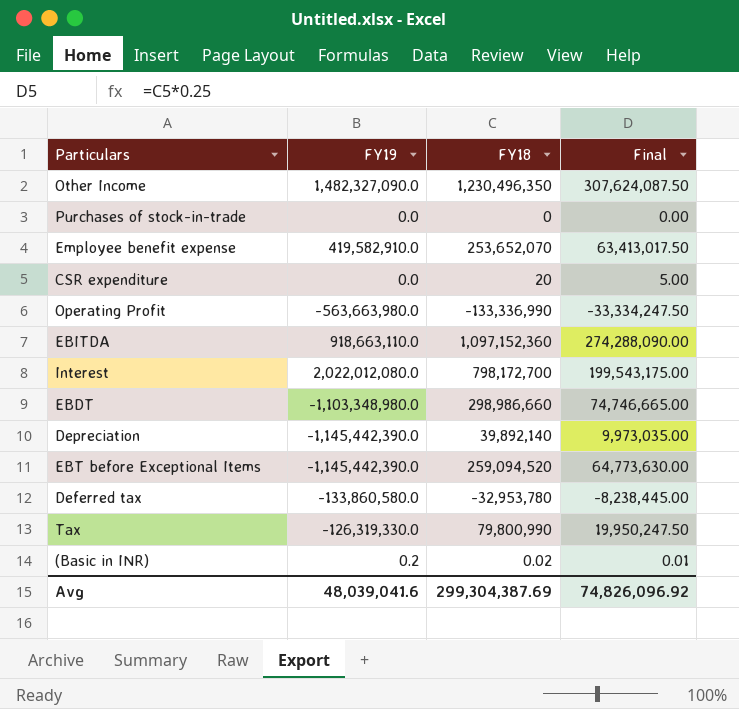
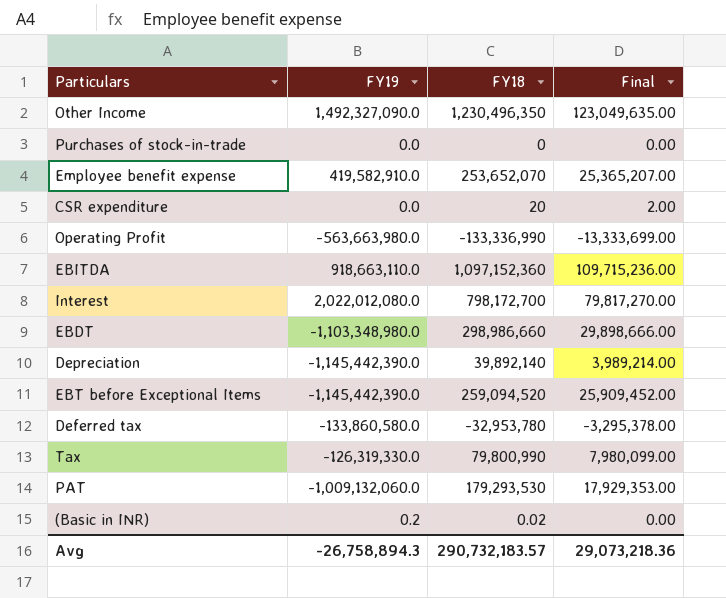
column Final | formula: [FY18] * 0.25 -> [FY18] * 0.1
Other Income | FY19: 1,482,327,090.0 -> 1,492,327,090.0
row PAT: none -> -1,009,132,060.0 | 179,293,530 | 17,929,353.00
Avg | FY19: 48,039,041.6 -> -26,758,894.3
Avg | FY18: 299,304,387.69 -> 290,732,183.57
Avg | Final: 74,826,096.92 -> 29,073,218.36

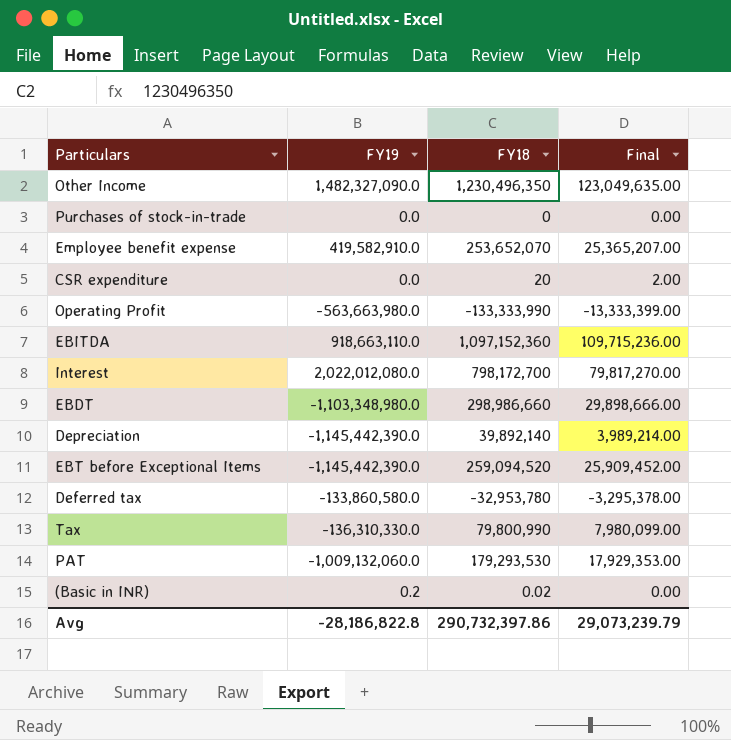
Other Income | FY19: 1,492,327,090.0 -> 1,482,327,090.0
Operating Profit | FY18: -133,336,990 -> -133,333,990
Operating Profit | Final: -13,333,699.00 -> -13,333,399.00
Tax | FY19: -126,319,330.0 -> -136,310,330.0
Avg | FY19: -26,758,894.3 -> -28,186,822.8
Avg | FY18: 290,732,183.57 -> 290,732,397.86
Avg | Final: 29,073,218.36 -> 29,073,239.79

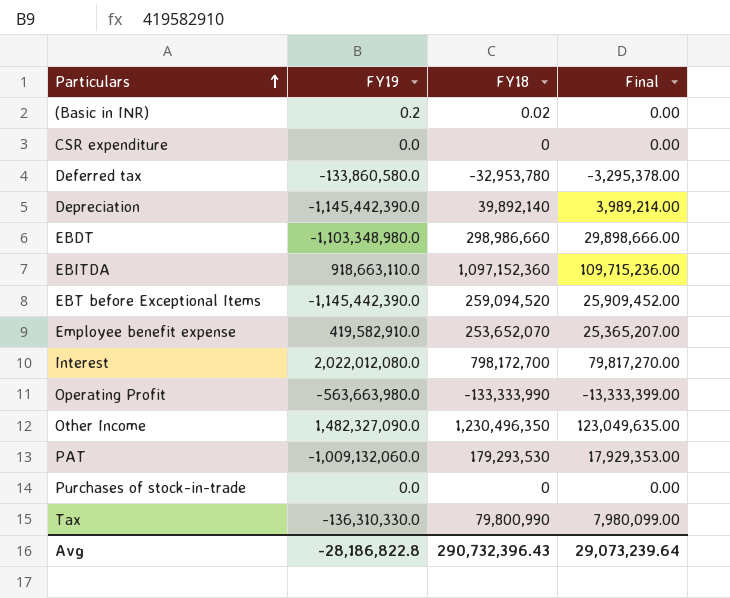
row order: none -> Particulars ascending
CSR expenditure | FY18: 20 -> 0
CSR expenditure | Final: 2.00 -> 0.00
Avg | FY18: 290,732,397.86 -> 290,732,396.43
Avg | Final: 29,073,239.79 -> 29,073,239.64

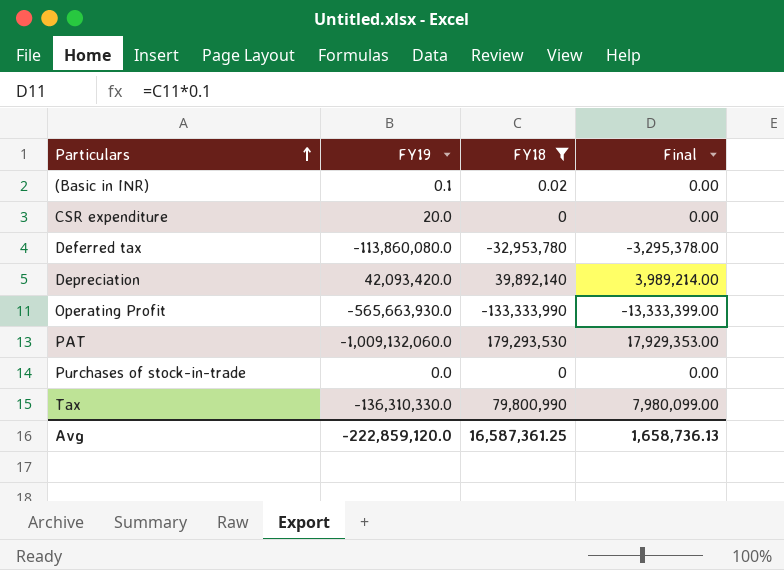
filter: none -> FY18 <= 179,293,530
(Basic in INR) | FY19: 0.2 -> 0.1
CSR expenditure | FY19: 0.0 -> 20.0
Deferred tax | FY19: -133,860,580.0 -> -113,860,080.0
Depreciation | FY19: -1,145,442,390.0 -> 42,093,420.0
Operating Profit | FY19: -563,663,980.0 -> -565,663,930.0
Avg | FY19: -28,186,822.8 -> -222,859,120.0
Avg | FY18: 290,732,396.43 -> 16,587,361.25
Avg | Final: 29,073,239.64 -> 1,658,736.13

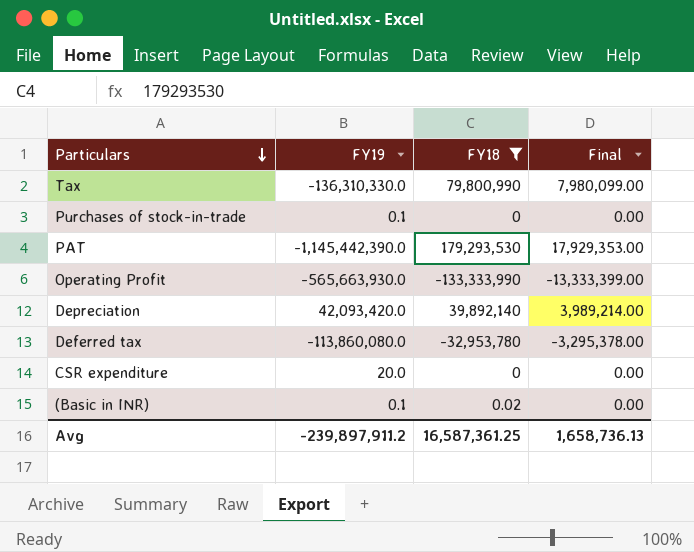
row order: Particulars ascending -> Particulars descending
Purchases of stock-in-trade | FY19: 0.0 -> 0.1
PAT | FY19: -1,009,132,060.0 -> -1,145,442,390.0
Avg | FY19: -222,859,120.0 -> -239,897,911.2

